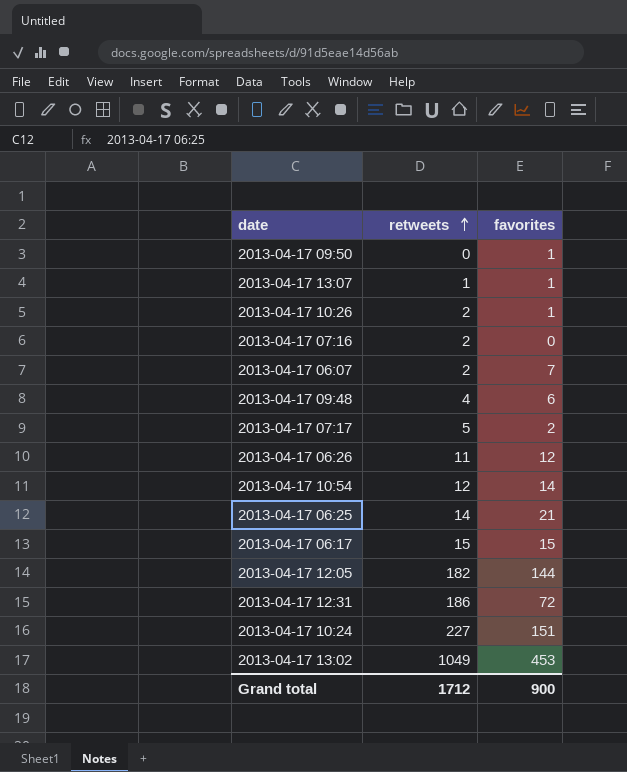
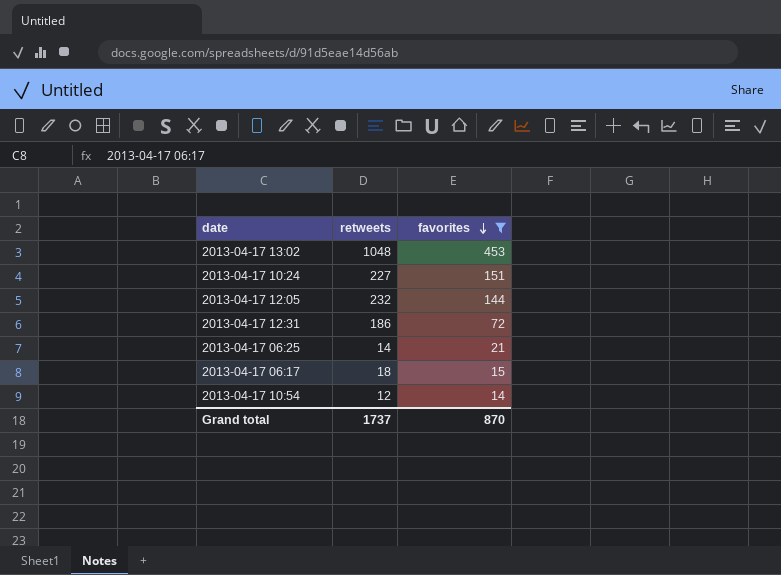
filter: none -> favorites >= 14
row order: retweets ascending -> favorites descending
2013-04-17 13:02 | retweets: 1049 -> 1048
2013-04-17 12:05 | retweets: 182 -> 232
2013-04-17 06:17 | retweets: 15 -> 18
Grand total | retweets: 1712 -> 1737
Grand total | favorites: 900 -> 870

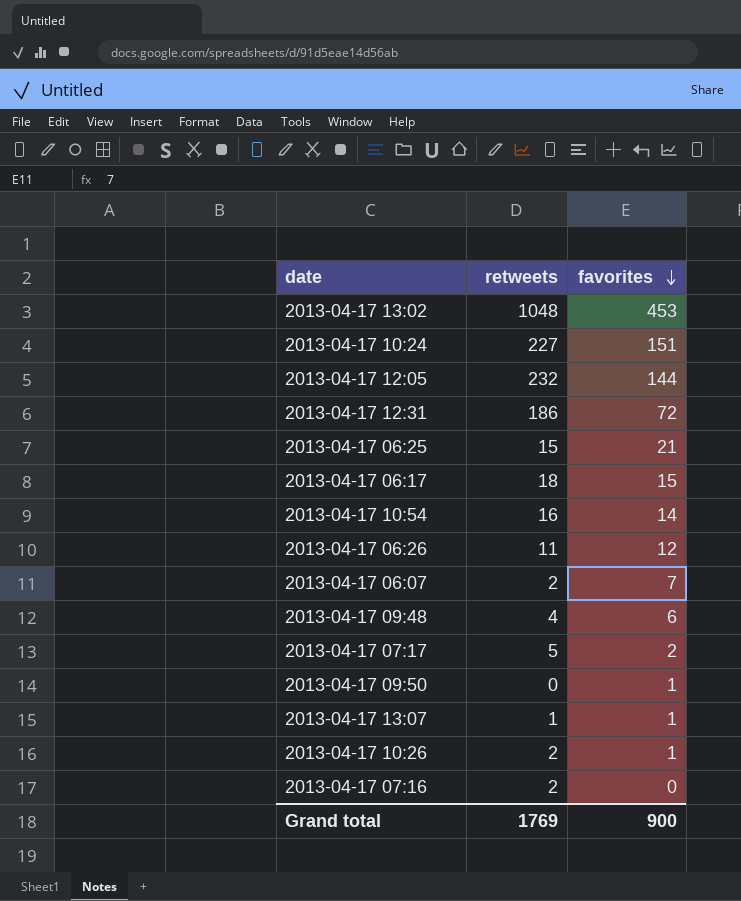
filter: favorites >= 14 -> none
2013-04-17 06:25 | retweets: 14 -> 15
2013-04-17 10:54 | retweets: 12 -> 16
Grand total | retweets: 1737 -> 1769
Grand total | favorites: 870 -> 900

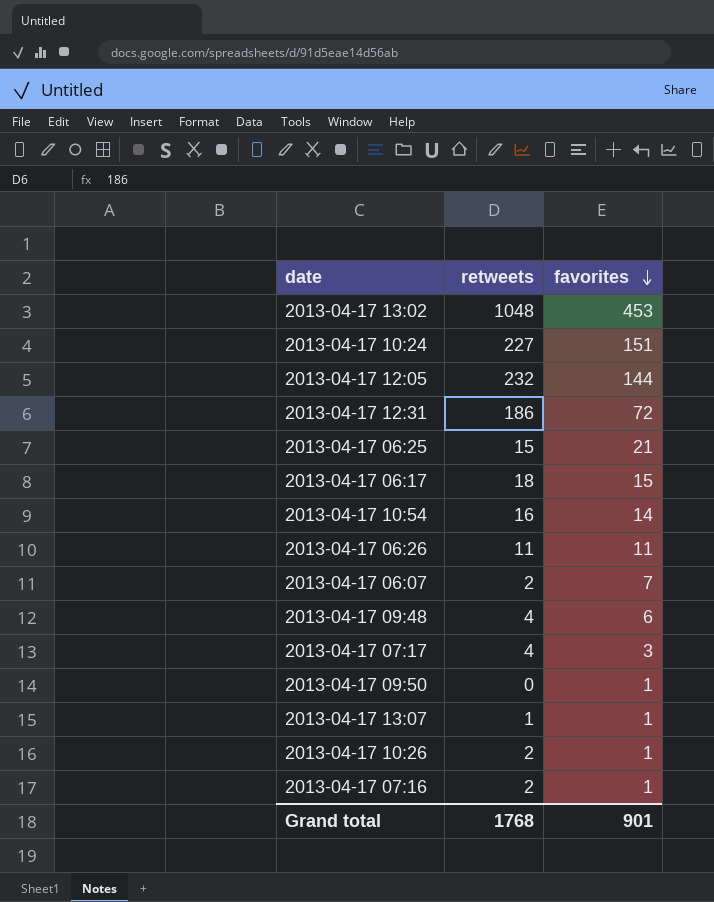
2013-04-17 06:26 | favorites: 12 -> 11
2013-04-17 07:17 | retweets: 5 -> 4
2013-04-17 07:17 | favorites: 2 -> 3
2013-04-17 07:16 | favorites: 0 -> 1
Grand total | retweets: 1769 -> 1768
Grand total | favorites: 900 -> 901

